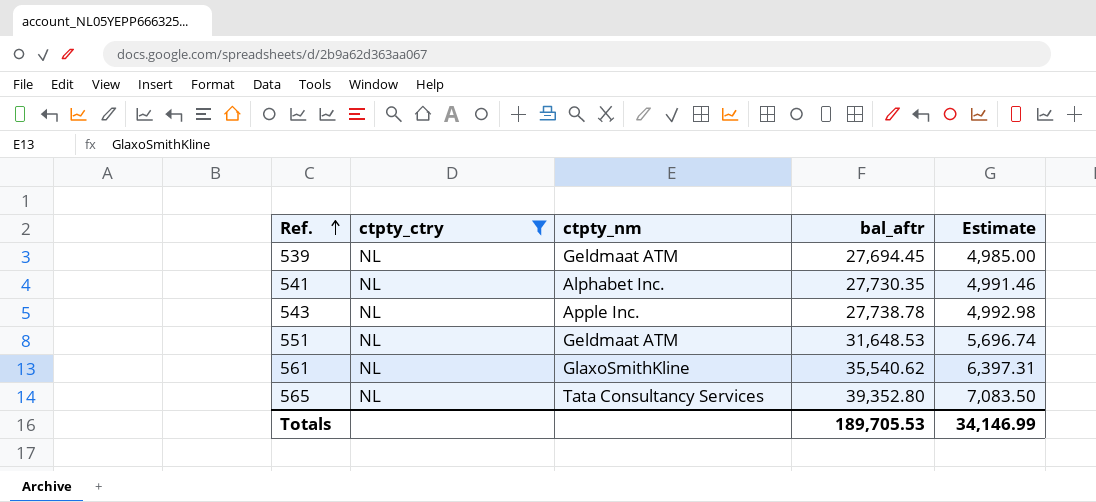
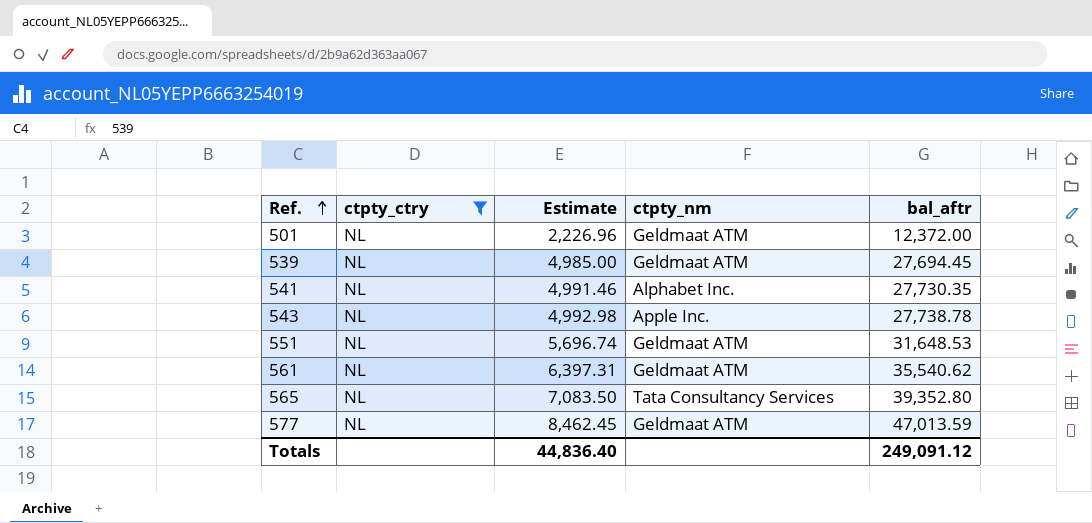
column Estimate | position: 5 -> 3
row 501: none -> NL | 2,226.96 | Geldmaat ATM | 12,372.00
561 | ctpty_nm: GlaxoSmithKline -> Geldmaat ATM
row 577: none -> NL | 8,462.45 | Geldmaat ATM | 47,013.59
Totals | Estimate: 34,146.99 -> 44,836.40
Totals | bal_aftr: 189,705.53 -> 249,091.12

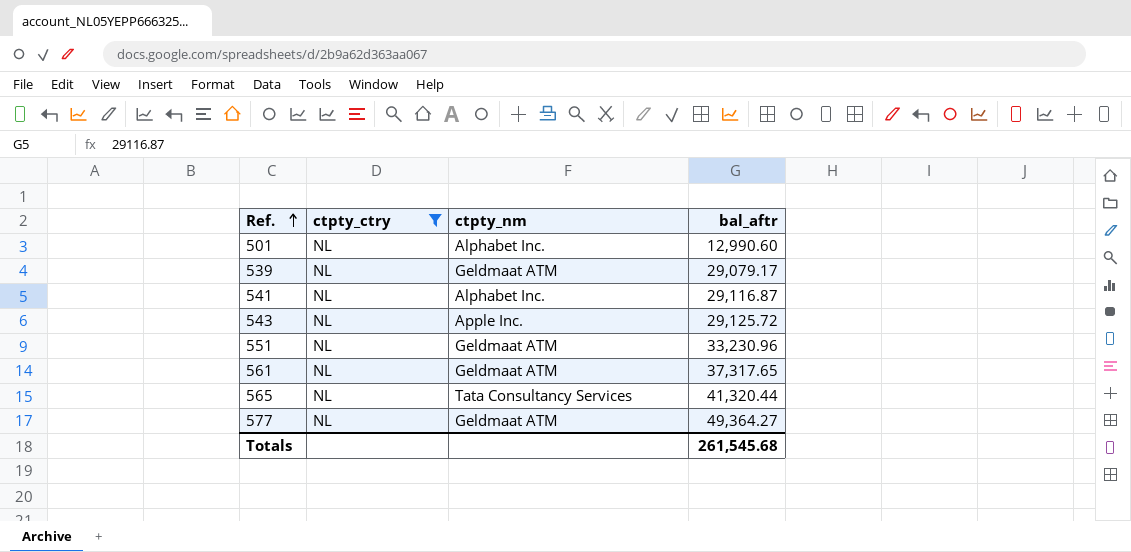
column Estimate | formula: [bal_aftr] * 0.18 -> none
501 | ctpty_nm: Geldmaat ATM -> Alphabet Inc.
501 | bal_aftr: 12,372.00 -> 12,990.60
539 | bal_aftr: 27,694.45 -> 29,079.17
541 | bal_aftr: 27,730.35 -> 29,116.87
543 | bal_aftr: 27,738.78 -> 29,125.72
551 | bal_aftr: 31,648.53 -> 33,230.96
561 | bal_aftr: 35,540.62 -> 37,317.65
565 | bal_aftr: 39,352.80 -> 41,320.44
577 | bal_aftr: 47,013.59 -> 49,364.27
Totals | bal_aftr: 249,091.12 -> 261,545.68

